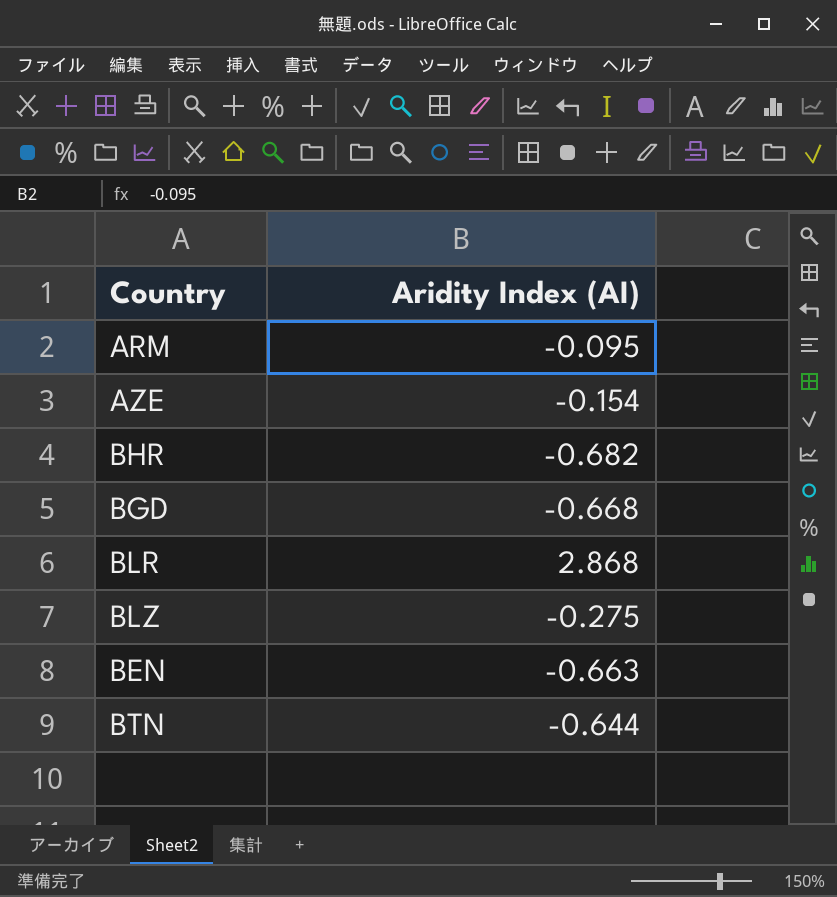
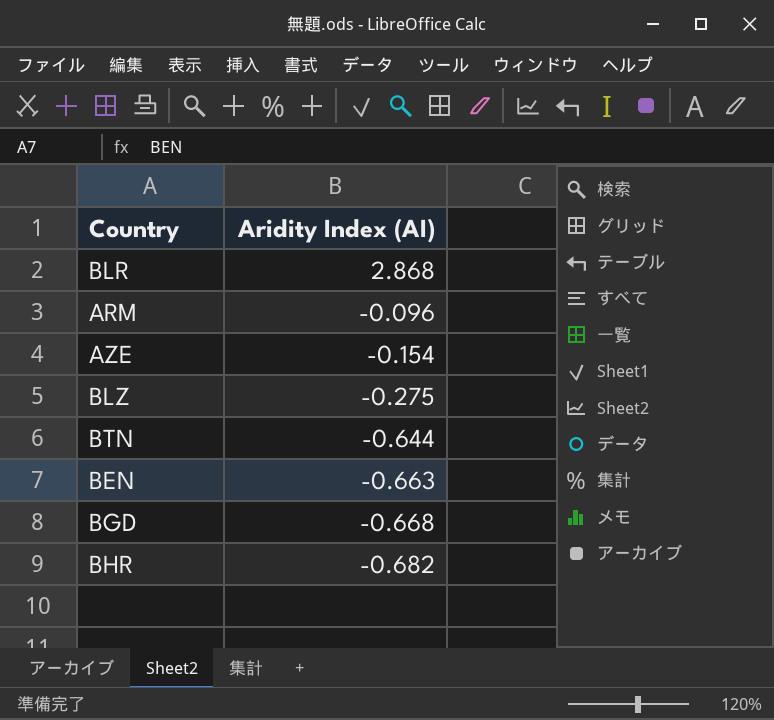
row order: none -> Aridity Index (AI) descending
ARM | Aridity Index (AI): -0.095 -> -0.096

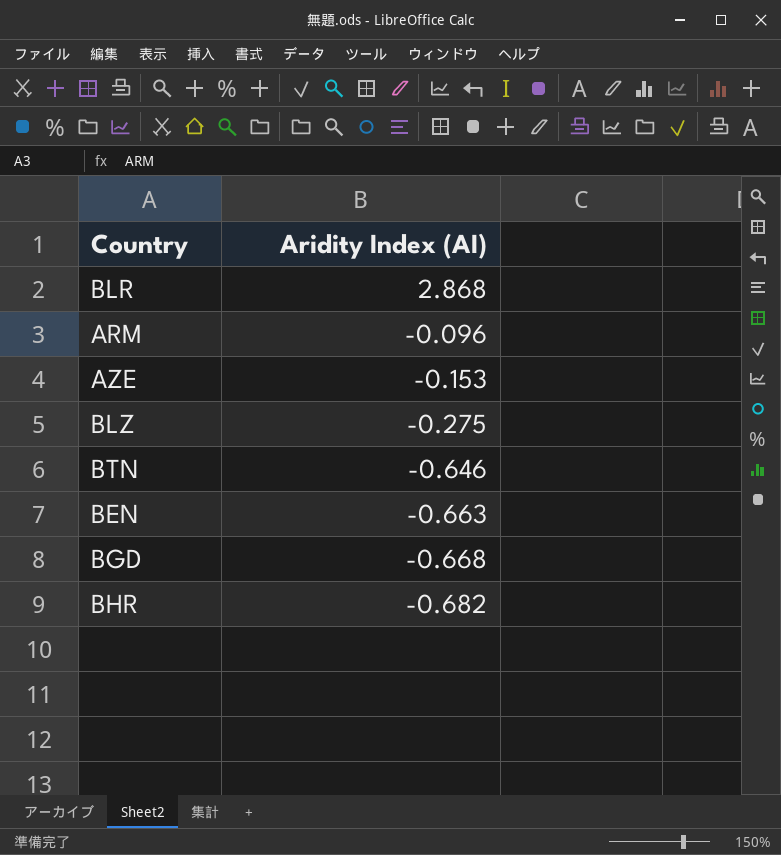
AZE | Aridity Index (AI): -0.154 -> -0.153
BTN | Aridity Index (AI): -0.644 -> -0.646

